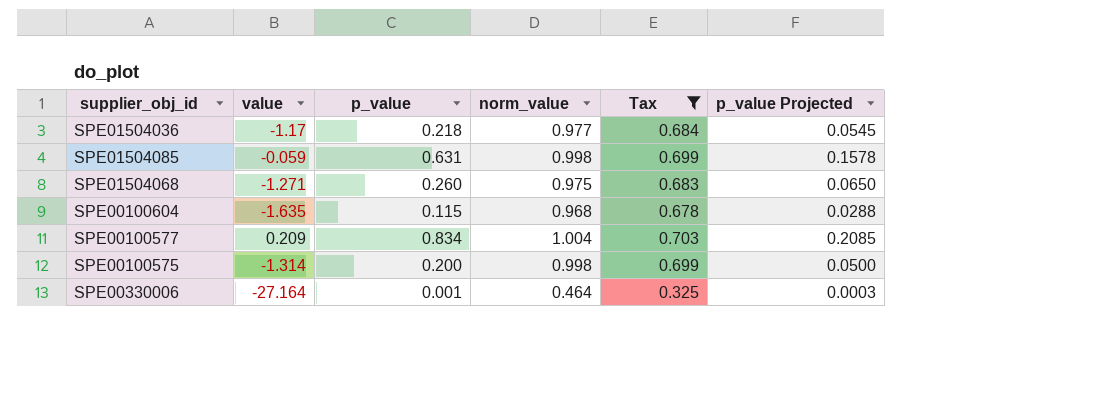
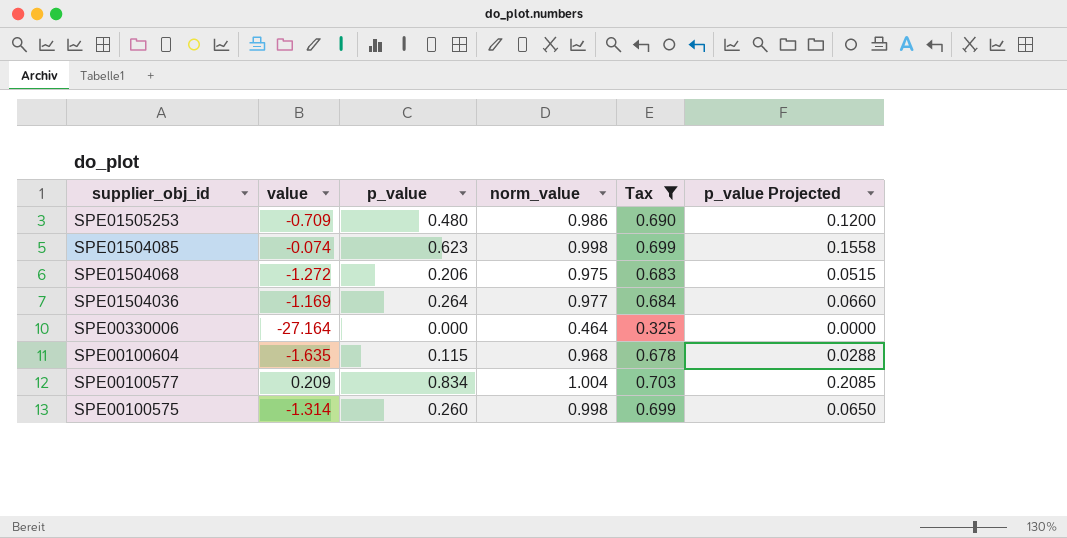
row order: none -> supplier_obj_id descending
row SPE01505253: none -> -0.709 | 0.480 | 0.986 | 0.690 | 0.1200
SPE01504085 | value: -0.059 -> -0.074
SPE01504085 | p_value: 0.631 -> 0.623
SPE01504085 | p_value Projected: 0.1578 -> 0.1558
SPE01504068 | value: -1.271 -> -1.272
SPE01504068 | p_value: 0.260 -> 0.206
SPE01504068 | p_value Projected: 0.0650 -> 0.0515
SPE01504036 | value: -1.17 -> -1.169
SPE01504036 | p_value: 0.218 -> 0.264
SPE01504036 | p_value Projected: 0.0545 -> 0.0660
SPE00330006 | p_value: 0.001 -> 0.000
SPE00330006 | p_value Projected: 0.0003 -> 0.0000
SPE00100575 | p_value: 0.200 -> 0.260
SPE00100575 | p_value Projected: 0.0500 -> 0.0650

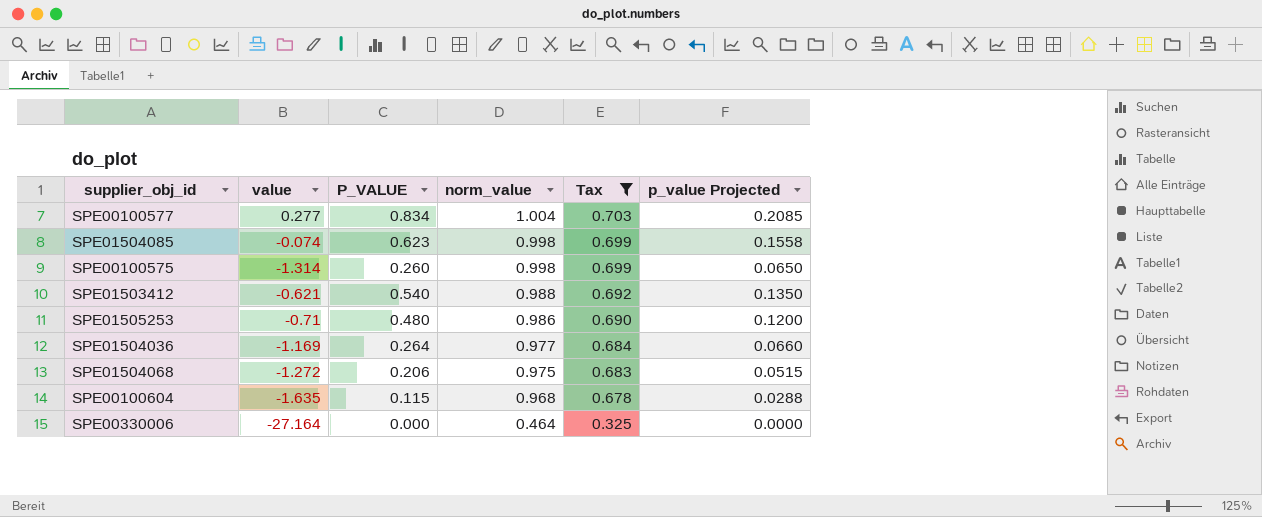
row order: supplier_obj_id descending -> norm_value descending
column name: p_value -> P_VALUE
SPE00100577 | value: 0.209 -> 0.277
row SPE01503412: none -> -0.621 | 0.540 | 0.988 | 0.692 | 0.1350
SPE01505253 | value: -0.709 -> -0.71

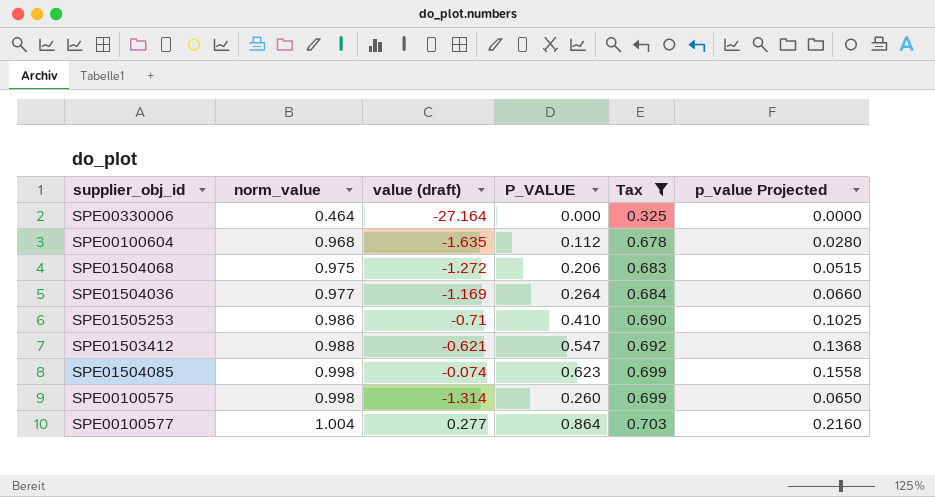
row order: norm_value descending -> norm_value ascending
column norm_value | position: 4 -> 2
column name: value -> value (draft)
SPE00100604 | P_VALUE: 0.115 -> 0.112
SPE00100604 | p_value Projected: 0.0288 -> 0.0280
SPE01505253 | P_VALUE: 0.480 -> 0.410
SPE01505253 | p_value Projected: 0.1200 -> 0.1025
SPE01503412 | P_VALUE: 0.540 -> 0.547
SPE01503412 | p_value Projected: 0.1350 -> 0.1368
SPE00100577 | P_VALUE: 0.834 -> 0.864
SPE00100577 | p_value Projected: 0.2085 -> 0.2160

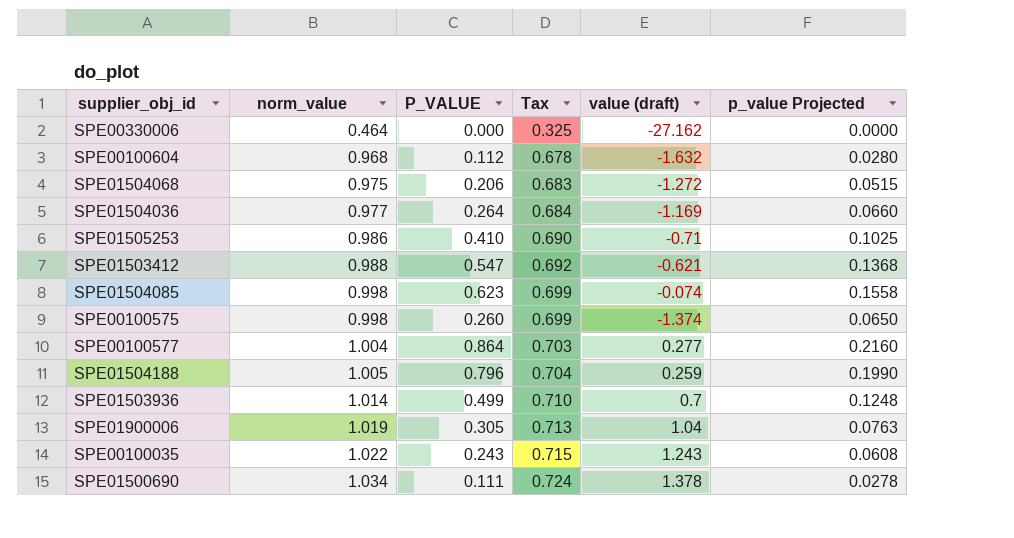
filter: Tax <= 0.703 -> none
column value (draft) | position: 3 -> 5
SPE00330006 | value (draft): -27.164 -> -27.162
SPE00100604 | value (draft): -1.635 -> -1.632
SPE00100575 | value (draft): -1.314 -> -1.374

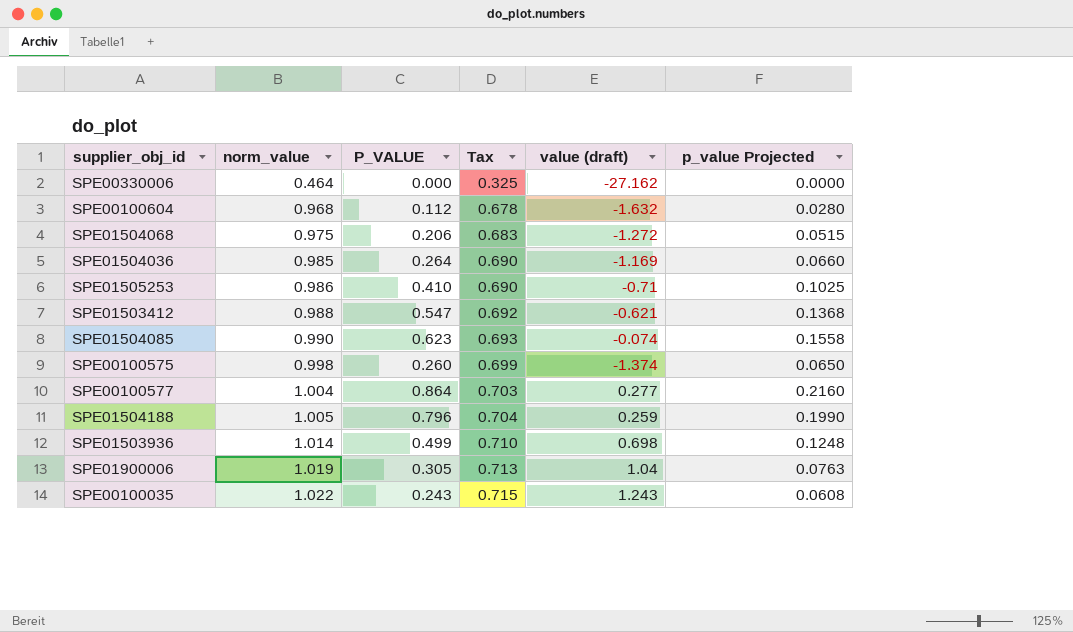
row SPE01500690: 1.034 | 0.111 | 0.724 | 1.378 | 0.0278 -> none
SPE01504036 | norm_value: 0.977 -> 0.985
SPE01504036 | Tax: 0.684 -> 0.690
SPE01504085 | norm_value: 0.998 -> 0.990
SPE01504085 | Tax: 0.699 -> 0.693
SPE01503936 | value (draft): 0.7 -> 0.698

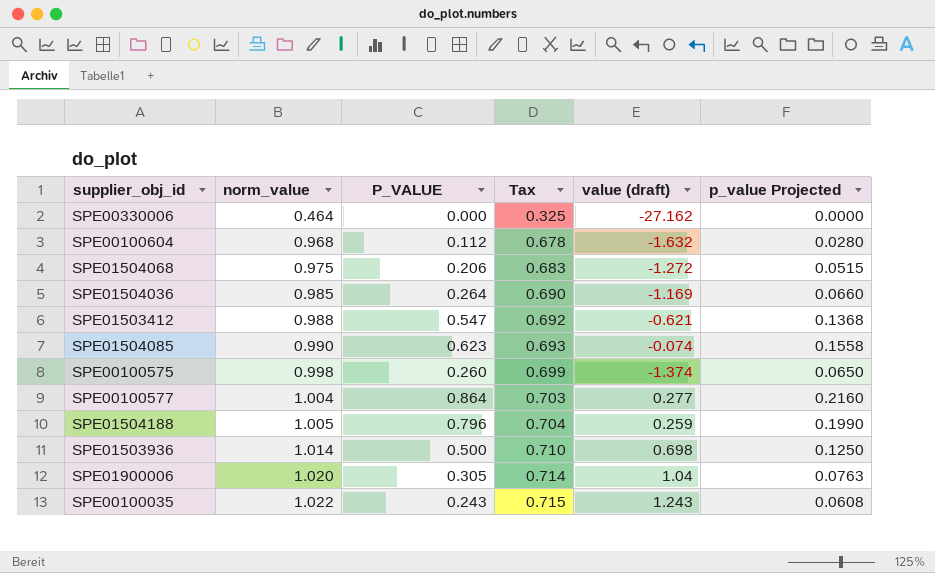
row SPE01505253: 0.986 | 0.410 | 0.690 | -0.71 | 0.1025 -> none
SPE01503936 | P_VALUE: 0.499 -> 0.500
SPE01503936 | p_value Projected: 0.1248 -> 0.1250
SPE01900006 | norm_value: 1.019 -> 1.020
SPE01900006 | Tax: 0.713 -> 0.714

